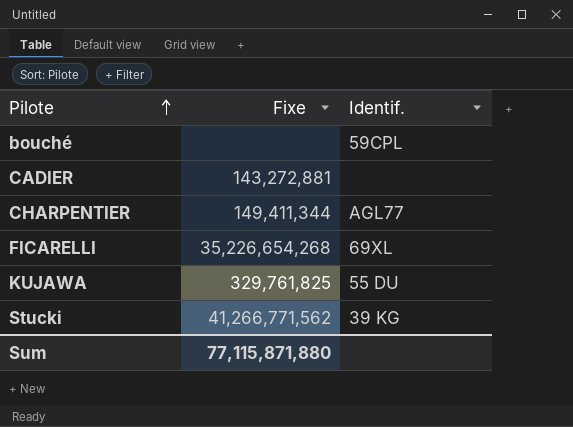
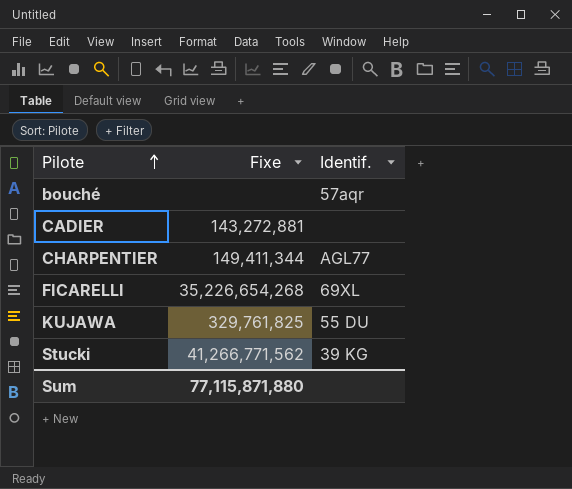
bouché | Identif.: 59CPL -> 57aqr

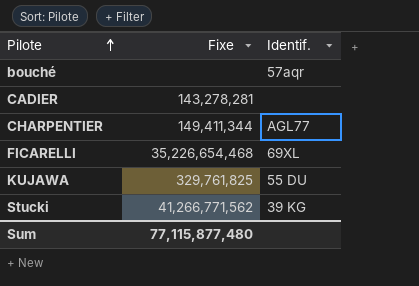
CADIER | Fixe: 143,272,881 -> 143,278,281
FICARELLI | Fixe: 35,226,654,268 -> 35,226,654,468
Sum | Fixe: 77,115,871,880 -> 77,115,877,480

